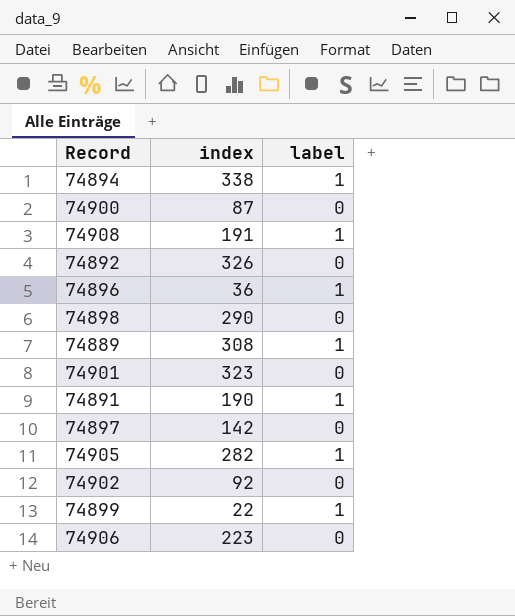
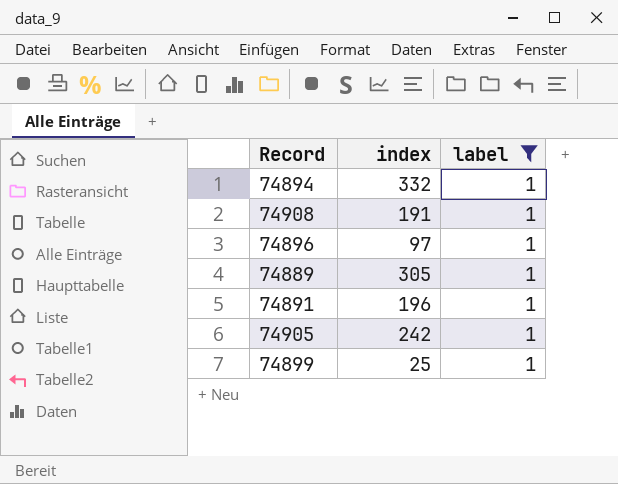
filter: none -> label = 1
74894 | index: 338 -> 332
74896 | index: 36 -> 97
74889 | index: 308 -> 305
74891 | index: 190 -> 196
74905 | index: 282 -> 242
74899 | index: 22 -> 25

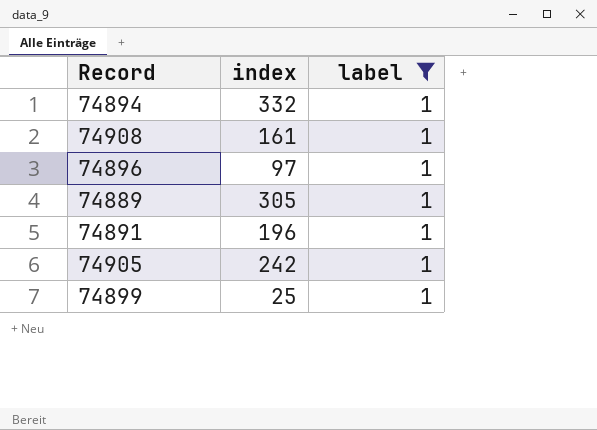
74908 | index: 191 -> 161

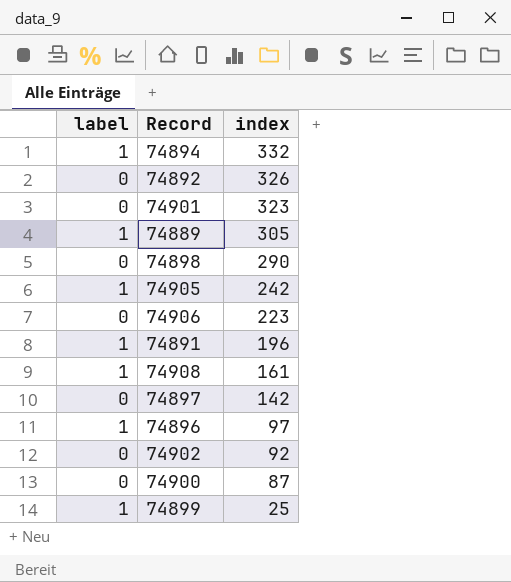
filter: label = 1 -> none
row order: none -> index descending
column label | position: 3 -> 1

